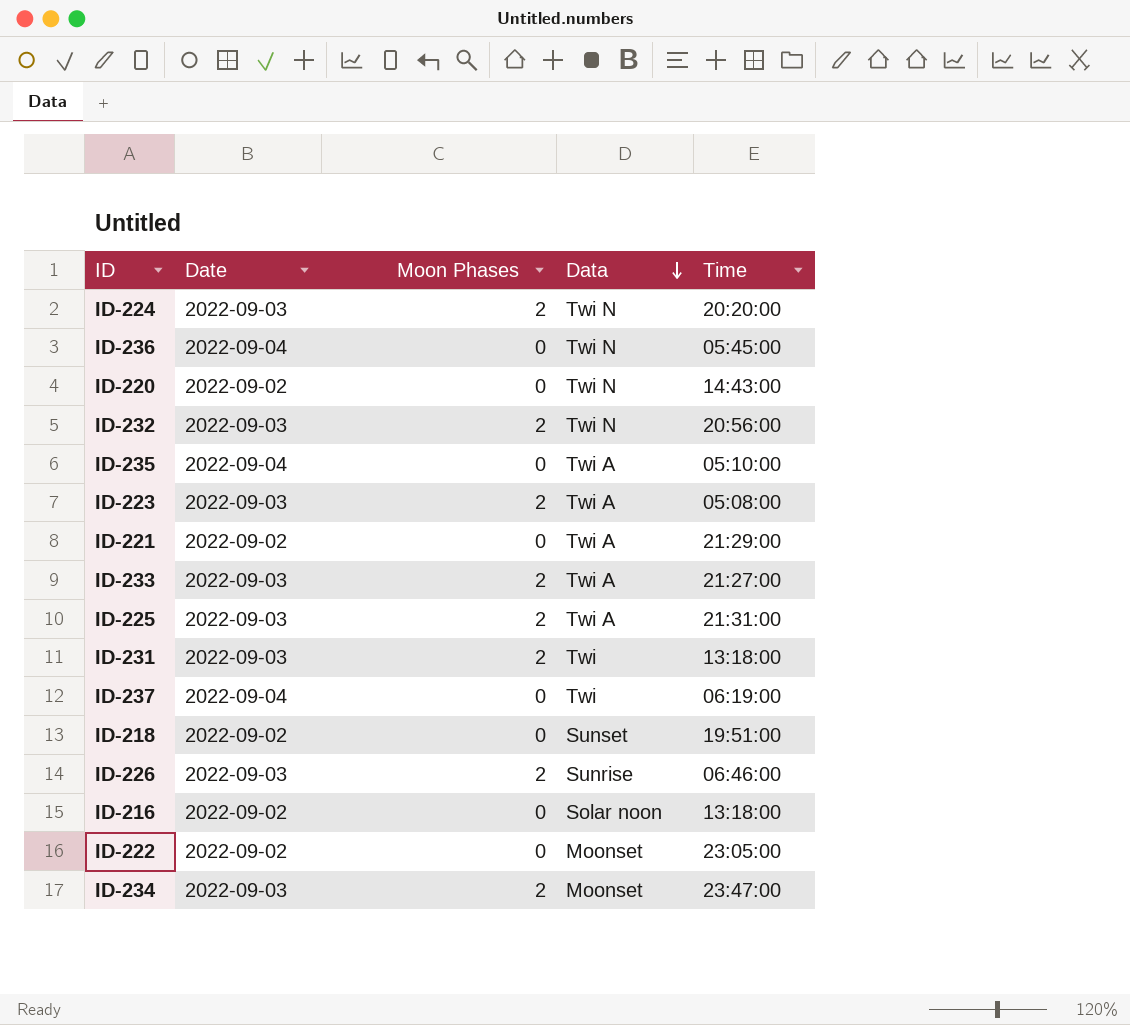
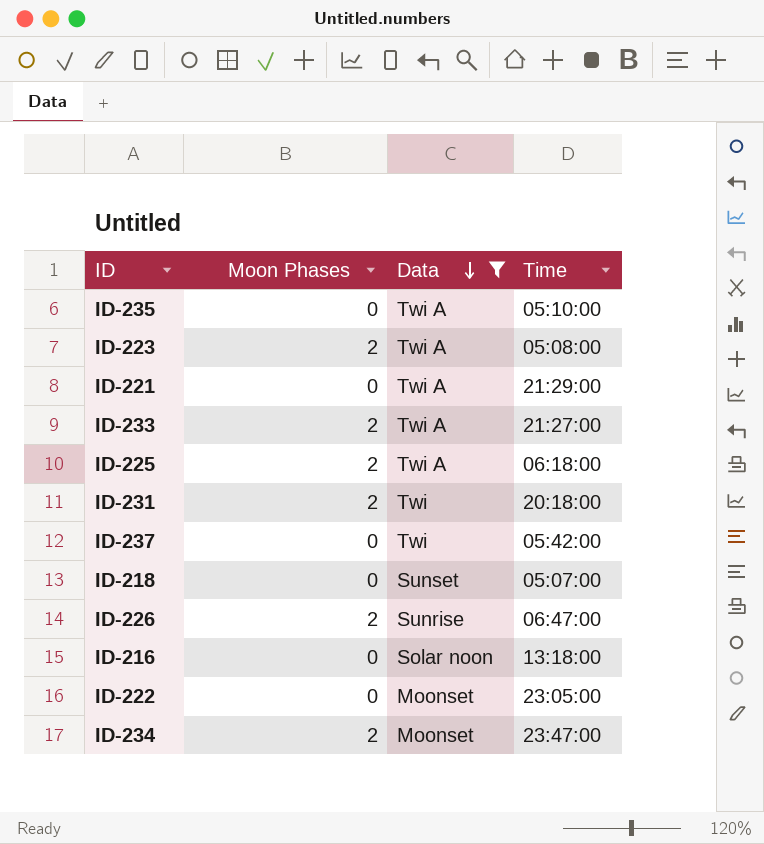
filter: none -> Data != Twi N
column Date | position: 2 -> none
ID-225 | Time: 21:31:00 -> 06:18:00
ID-231 | Time: 13:18:00 -> 20:18:00
ID-237 | Time: 06:19:00 -> 05:42:00
ID-218 | Time: 19:51:00 -> 05:07:00
ID-226 | Time: 06:46:00 -> 06:47:00

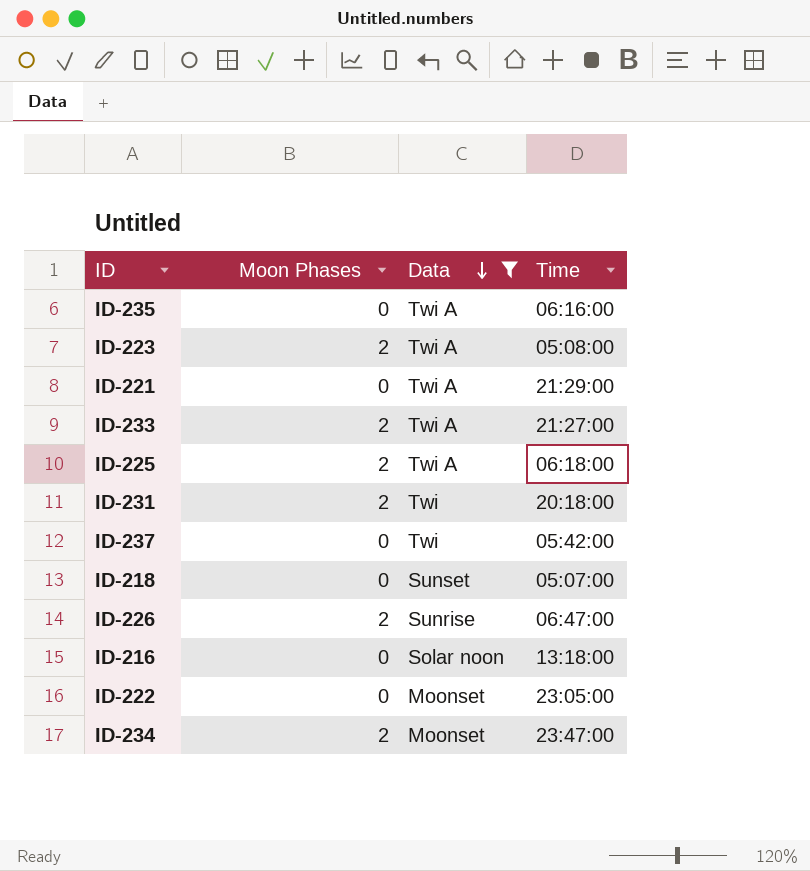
ID-235 | Time: 05:10:00 -> 06:16:00

